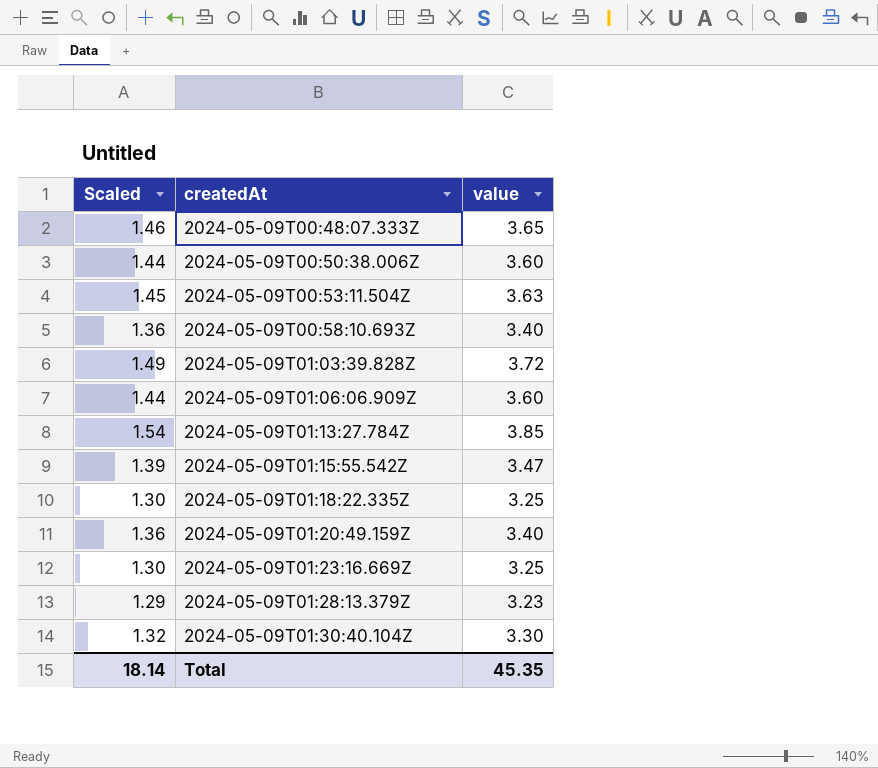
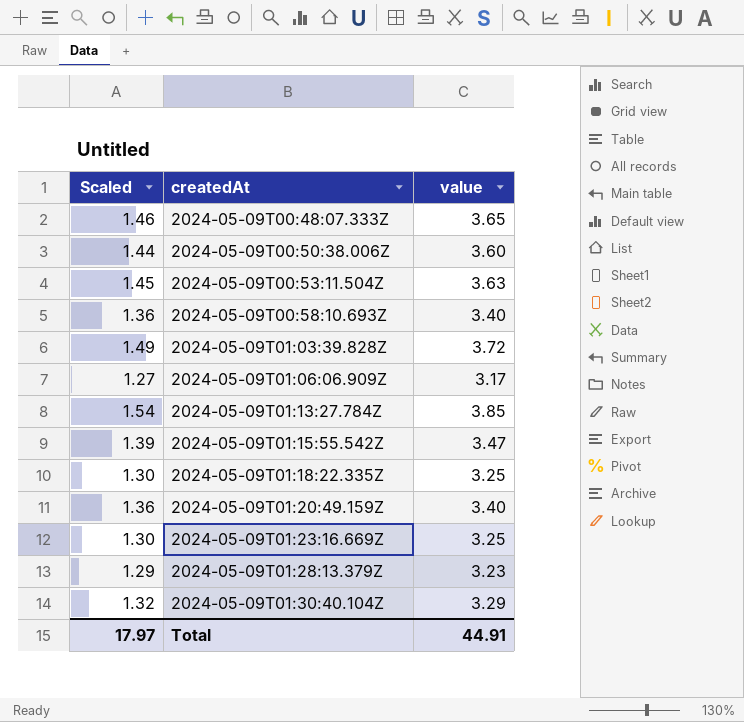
2024-05-09T01:06:06.909Z | Scaled: 1.44 -> 1.27
2024-05-09T01:06:06.909Z | value: 3.60 -> 3.17
2024-05-09T01:30:40.104Z | value: 3.30 -> 3.29
Total | Scaled: 18.14 -> 17.97
Total | value: 45.35 -> 44.91

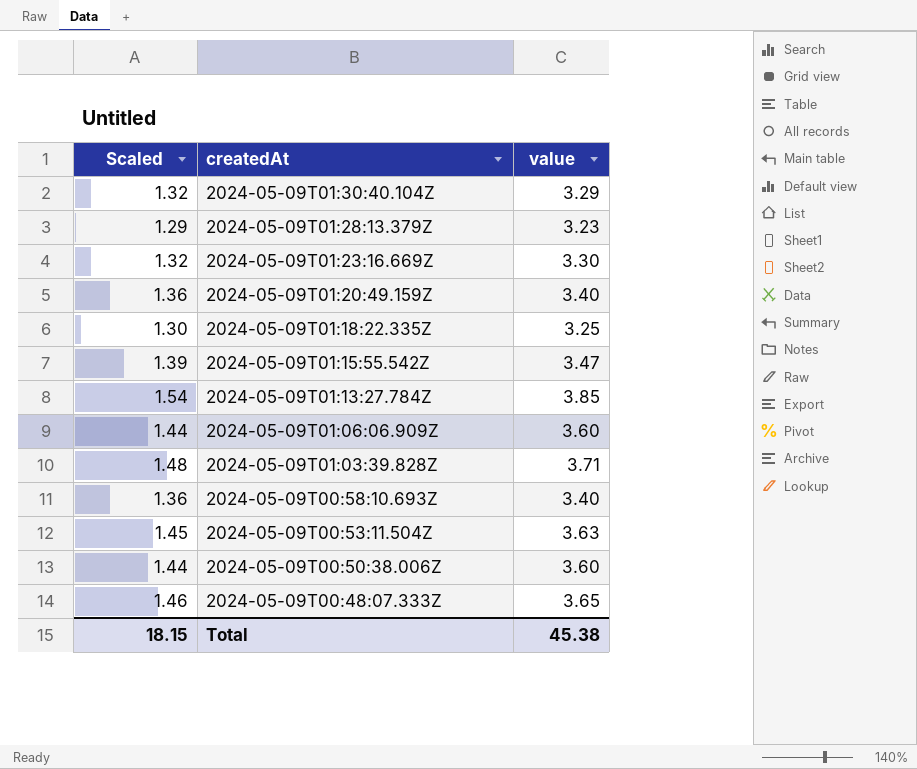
row order: createdAt ascending -> createdAt descending
2024-05-09T01:23:16.669Z | Scaled: 1.30 -> 1.32
2024-05-09T01:23:16.669Z | value: 3.25 -> 3.30
2024-05-09T01:06:06.909Z | Scaled: 1.27 -> 1.44
2024-05-09T01:06:06.909Z | value: 3.17 -> 3.60
2024-05-09T01:03:39.828Z | Scaled: 1.49 -> 1.48
2024-05-09T01:03:39.828Z | value: 3.72 -> 3.71
Total | Scaled: 17.97 -> 18.15
Total | value: 44.91 -> 45.38

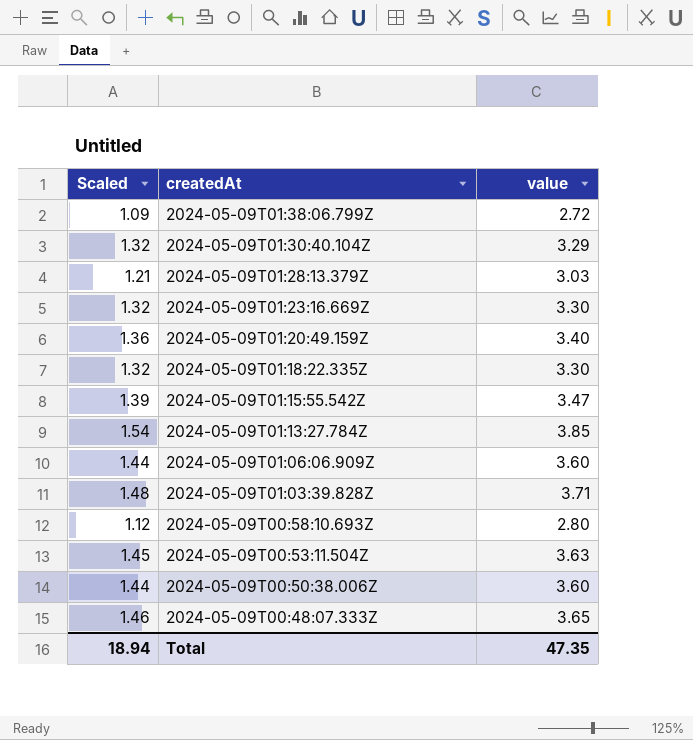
row 2024-05-09T01:38:06.799Z: none -> 1.09 | 2.72
2024-05-09T01:28:13.379Z | Scaled: 1.29 -> 1.21
2024-05-09T01:28:13.379Z | value: 3.23 -> 3.03
2024-05-09T01:18:22.335Z | Scaled: 1.30 -> 1.32
2024-05-09T01:18:22.335Z | value: 3.25 -> 3.30
2024-05-09T00:58:10.693Z | Scaled: 1.36 -> 1.12
2024-05-09T00:58:10.693Z | value: 3.40 -> 2.80
Total | Scaled: 18.15 -> 18.94
Total | value: 45.38 -> 47.35

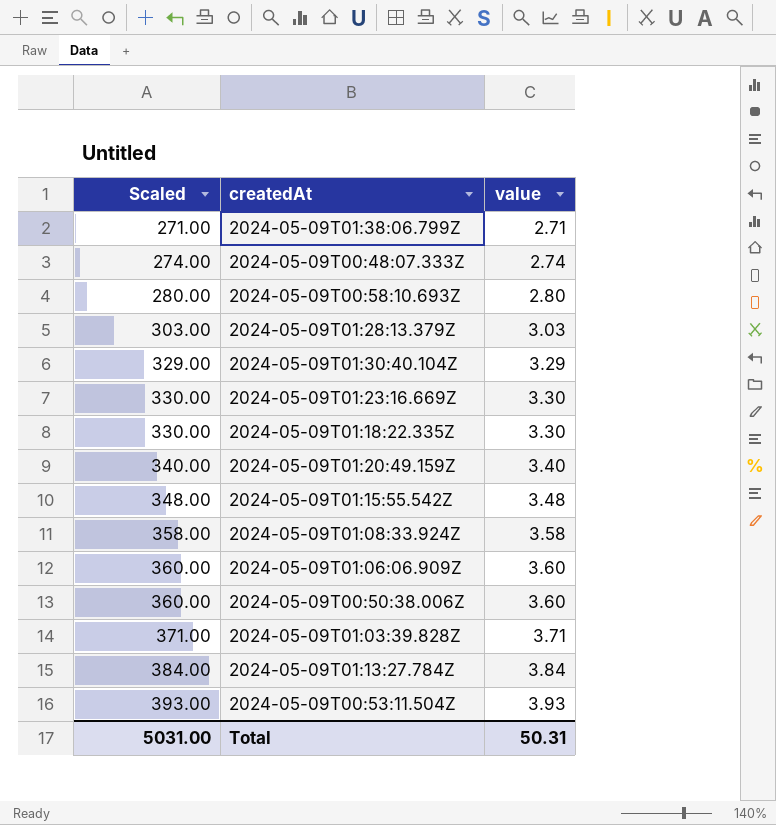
row order: createdAt descending -> Scaled ascending
column Scaled | formula: [value] * 0.4 -> [value] * 100
2024-05-09T01:38:06.799Z | value: 2.72 -> 2.71
2024-05-09T00:48:07.333Z | value: 3.65 -> 2.74
2024-05-09T01:15:55.542Z | value: 3.47 -> 3.48
row 2024-05-09T01:08:33.924Z: none -> 358.00 | 3.58
2024-05-09T01:13:27.784Z | value: 3.85 -> 3.84
2024-05-09T00:53:11.504Z | value: 3.63 -> 3.93
Total | Scaled: 18.94 -> 5031.00
Total | value: 47.35 -> 50.31

